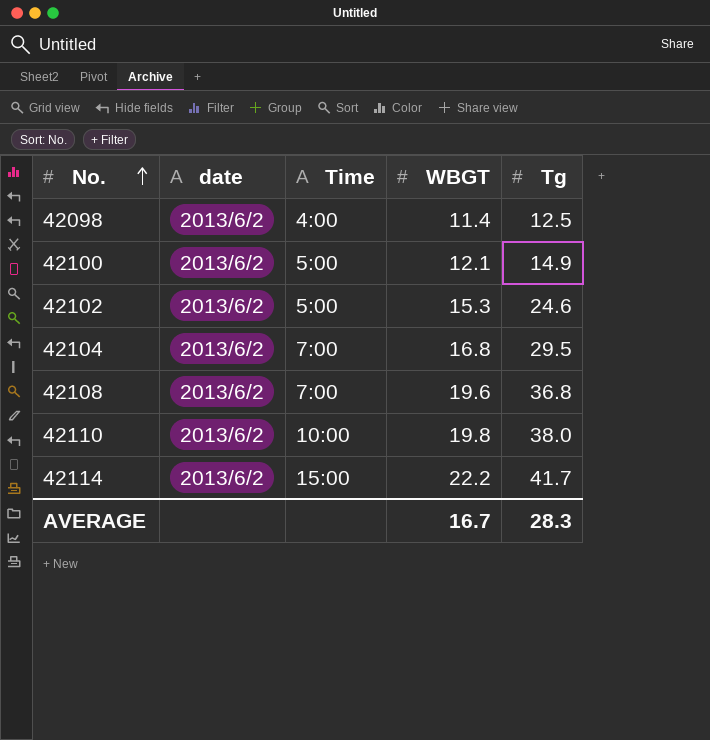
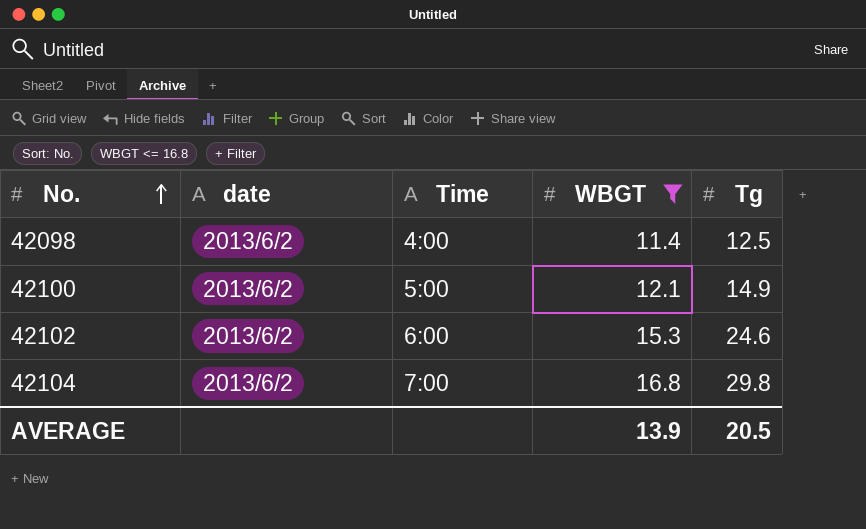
filter: none -> WBGT <= 16.8
42102 | Time: 5:00 -> 6:00
42104 | Tg: 29.5 -> 29.8
AVERAGE | WBGT: 16.7 -> 13.9
AVERAGE | Tg: 28.3 -> 20.5

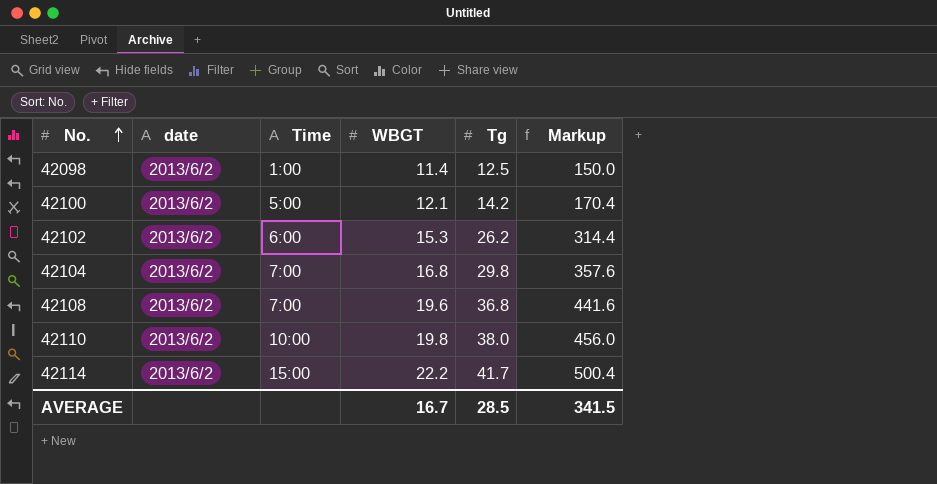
filter: WBGT <= 16.8 -> none
column Markup | formula: none -> [Tg] * 12
42098 | Time: 4:00 -> 1:00
42100 | Tg: 14.9 -> 14.2
42102 | Tg: 24.6 -> 26.2
AVERAGE | WBGT: 13.9 -> 16.7
AVERAGE | Tg: 20.5 -> 28.5

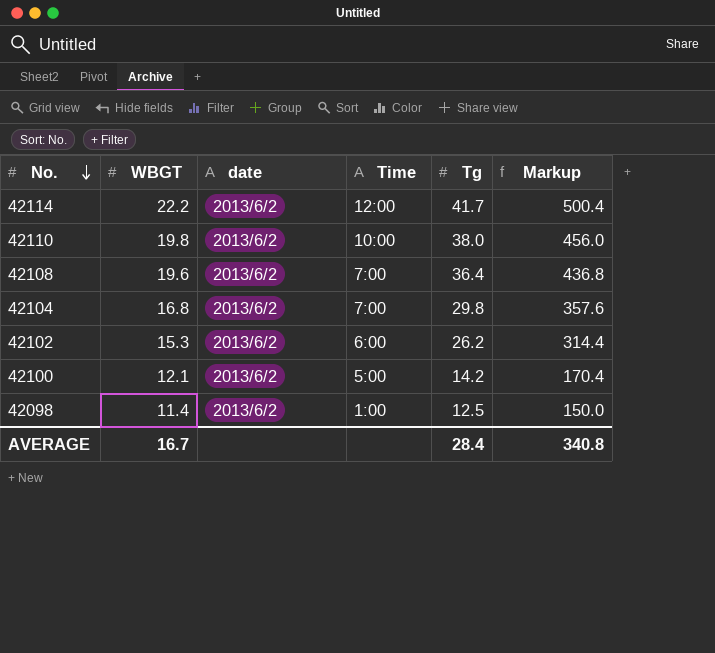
row order: No. ascending -> No. descending
column WBGT | position: 4 -> 2
42114 | Time: 15:00 -> 12:00
42108 | Tg: 36.8 -> 36.4
42108 | Markup: 441.6 -> 436.8
AVERAGE | Tg: 28.5 -> 28.4
AVERAGE | Markup: 341.5 -> 340.8

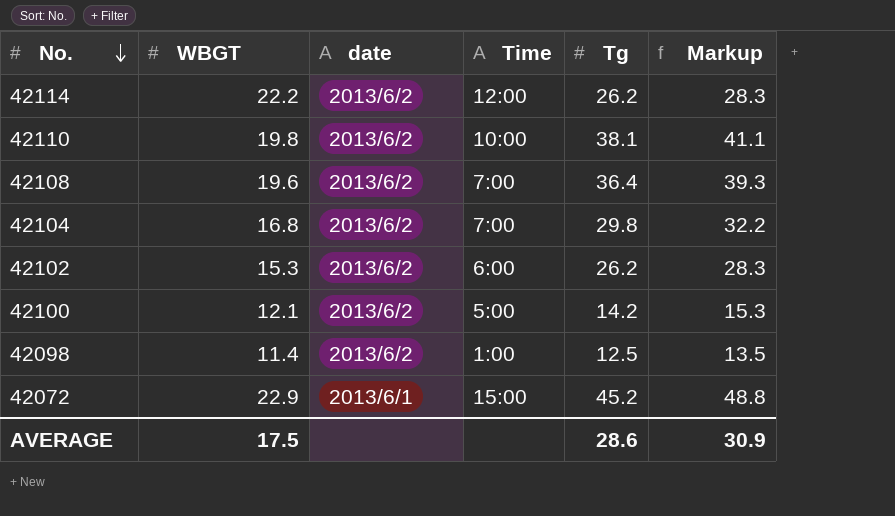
column Markup | formula: [Tg] * 12 -> [Tg] * 1.08
42114 | Tg: 41.7 -> 26.2
42110 | Tg: 38.0 -> 38.1
row 42072: none -> 22.9 | 2013/6/1 | 15:00 | 45.2 | 48.8
AVERAGE | WBGT: 16.7 -> 17.5
AVERAGE | Tg: 28.4 -> 28.6
AVERAGE | Markup: 340.8 -> 30.9

